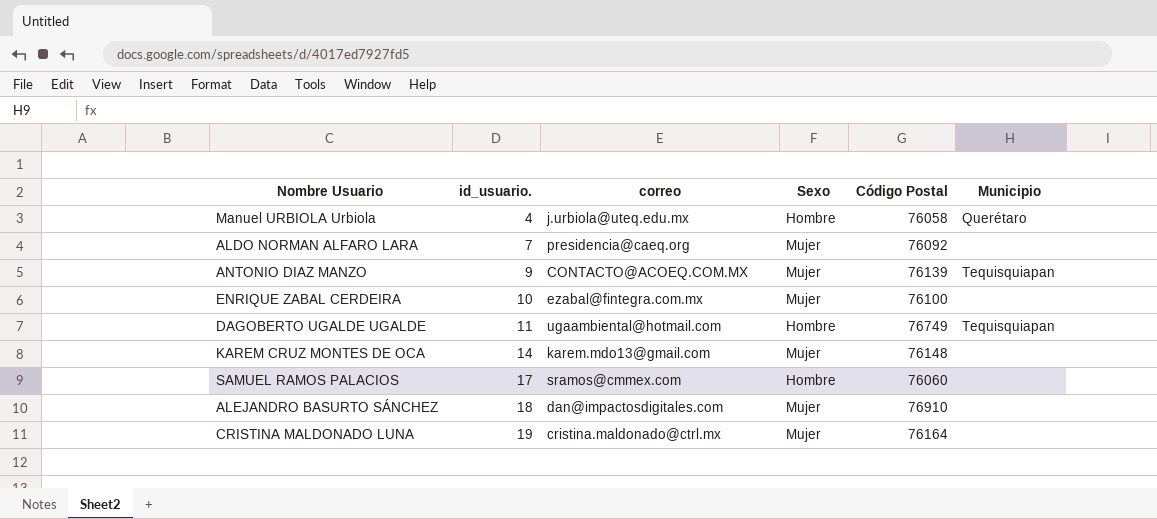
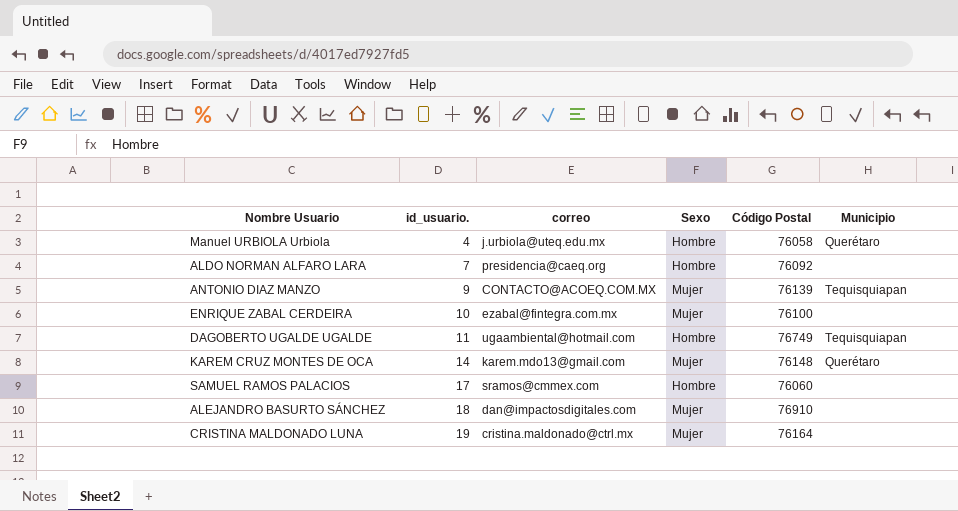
ALDO NORMAN ALFARO LARA | Sexo: Mujer -> Hombre
KAREM CRUZ MONTES DE OCA | Municipio: none -> Querétaro

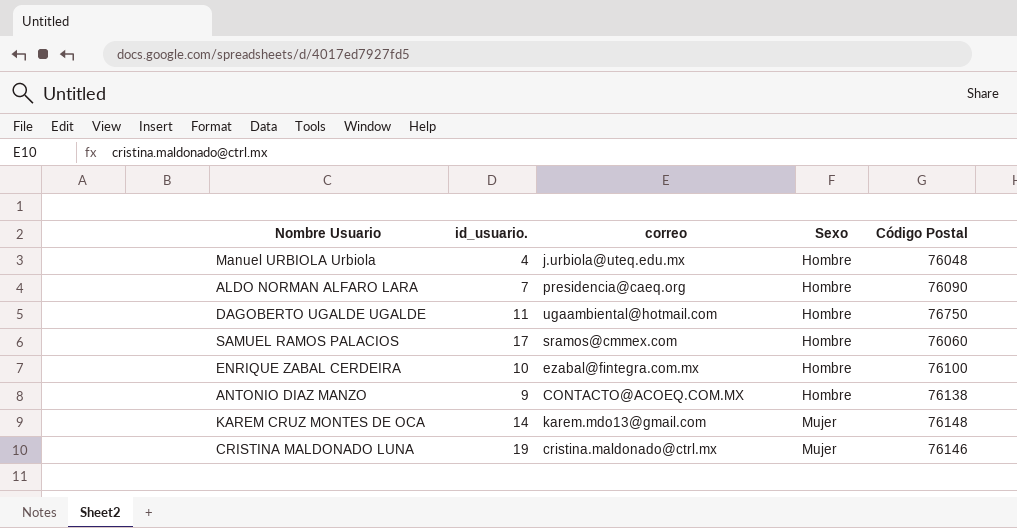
row order: id_usuario. ascending -> Sexo ascending
column Municipio | position: 6 -> none
row ALEJANDRO BASURTO SÁNCHEZ: 18 | dan@impactosdigitales.com | Mujer | 76910 | none -> none
Manuel URBIOLA Urbiola | Código Postal: 76058 -> 76048
ALDO NORMAN ALFARO LARA | Código Postal: 76092 -> 76090
DAGOBERTO UGALDE UGALDE | Código Postal: 76749 -> 76750
ENRIQUE ZABAL CERDEIRA | Sexo: Mujer -> Hombre
ANTONIO DIAZ MANZO | Sexo: Mujer -> Hombre
ANTONIO DIAZ MANZO | Código Postal: 76139 -> 76138
CRISTINA MALDONADO LUNA | Código Postal: 76164 -> 76146

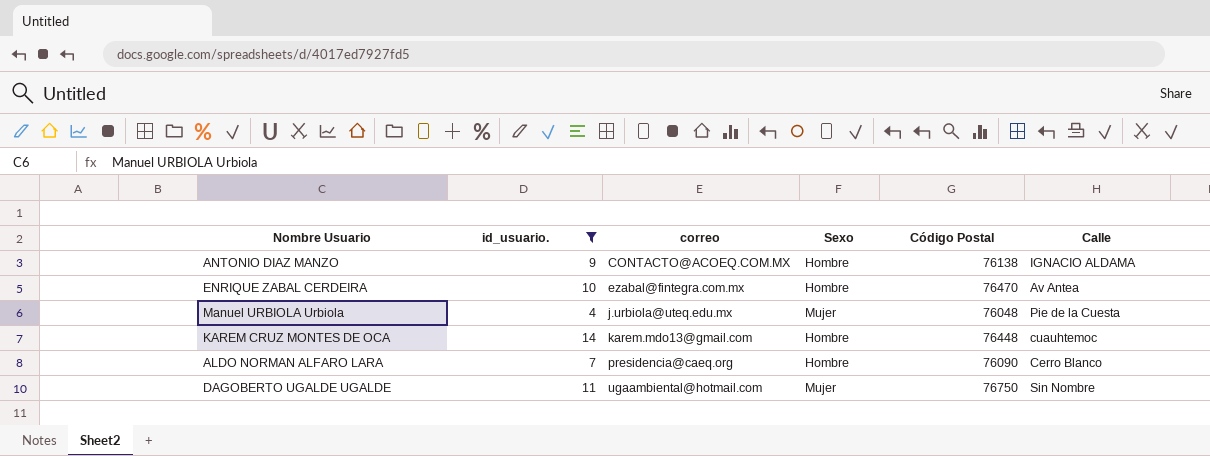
filter: none -> id_usuario. <= 14
row order: Sexo ascending -> correo ascending
column Calle | position: none -> 6
ENRIQUE ZABAL CERDEIRA | Código Postal: 76100 -> 76470
Manuel URBIOLA Urbiola | Sexo: Hombre -> Mujer
KAREM CRUZ MONTES DE OCA | Sexo: Mujer -> Hombre
KAREM CRUZ MONTES DE OCA | Código Postal: 76148 -> 76448
DAGOBERTO UGALDE UGALDE | Sexo: Hombre -> Mujer

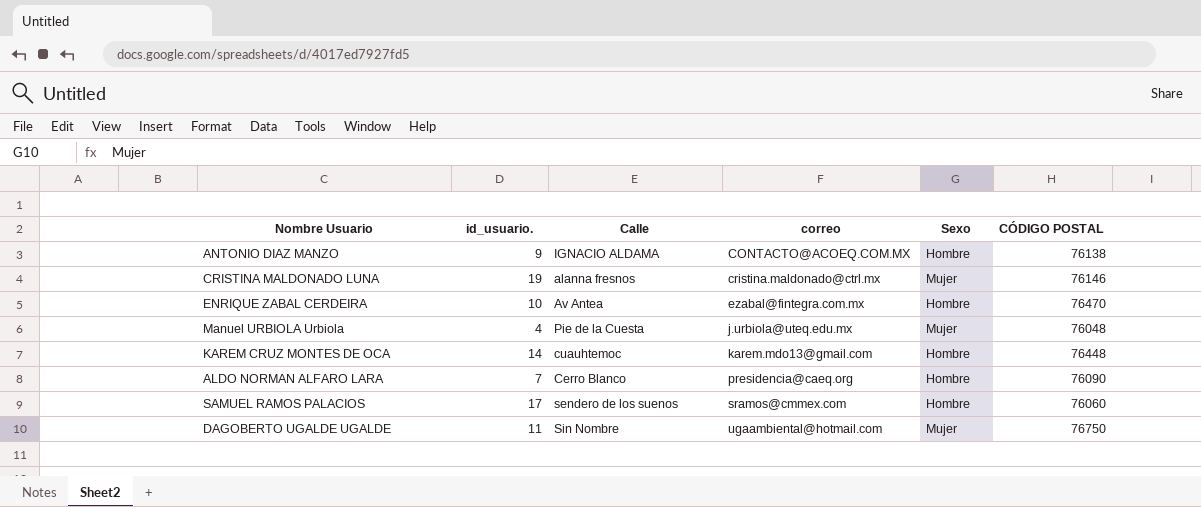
filter: id_usuario. <= 14 -> none
column Calle | position: 6 -> 3
column name: Código Postal -> CÓDIGO POSTAL

